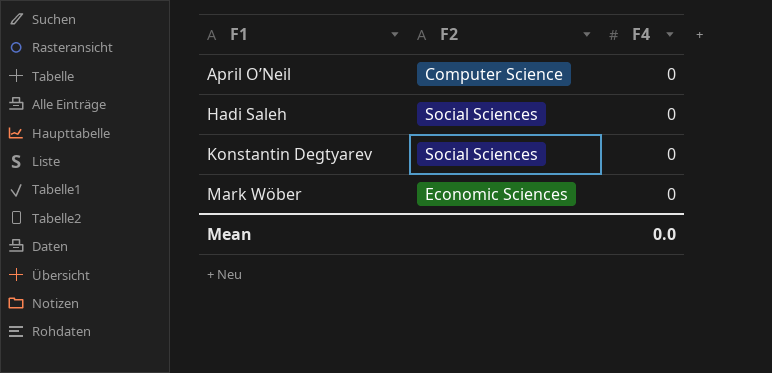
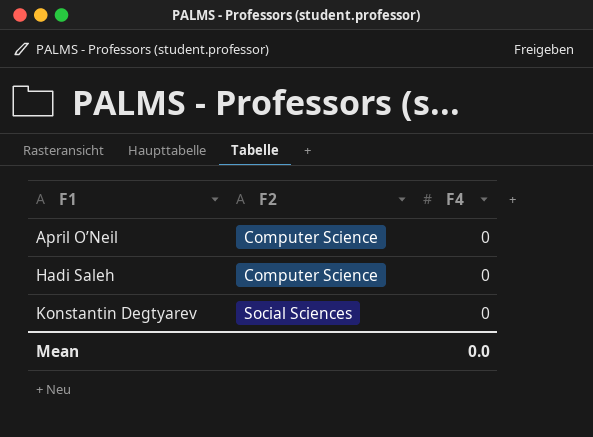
row Mark Wöber: Economic Sciences | 0 -> none
Hadi Saleh | F2: Social Sciences -> Computer Science

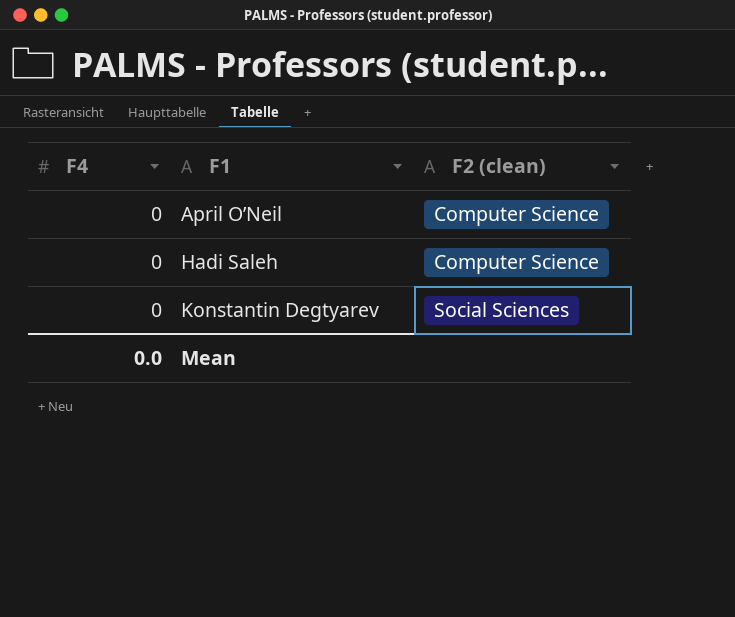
column F4 | position: 3 -> 1
column name: F2 -> F2 (clean)

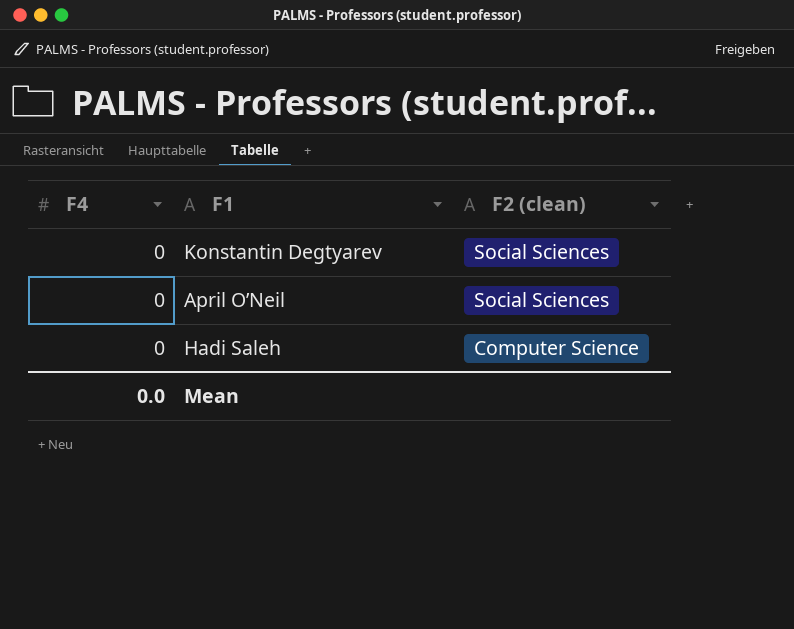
row order: F1 ascending -> F2 (clean) descending
April O’Neil | F2 (clean): Computer Science -> Social Sciences

